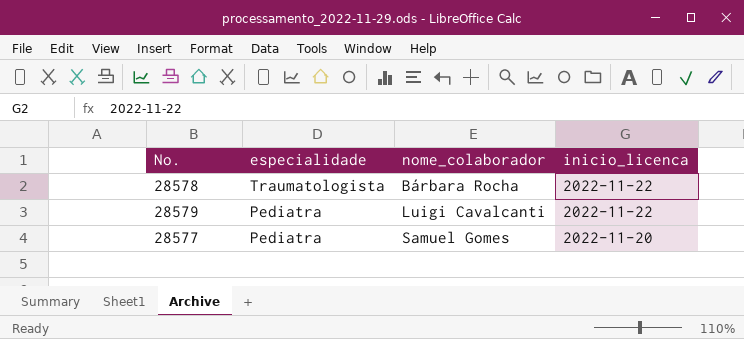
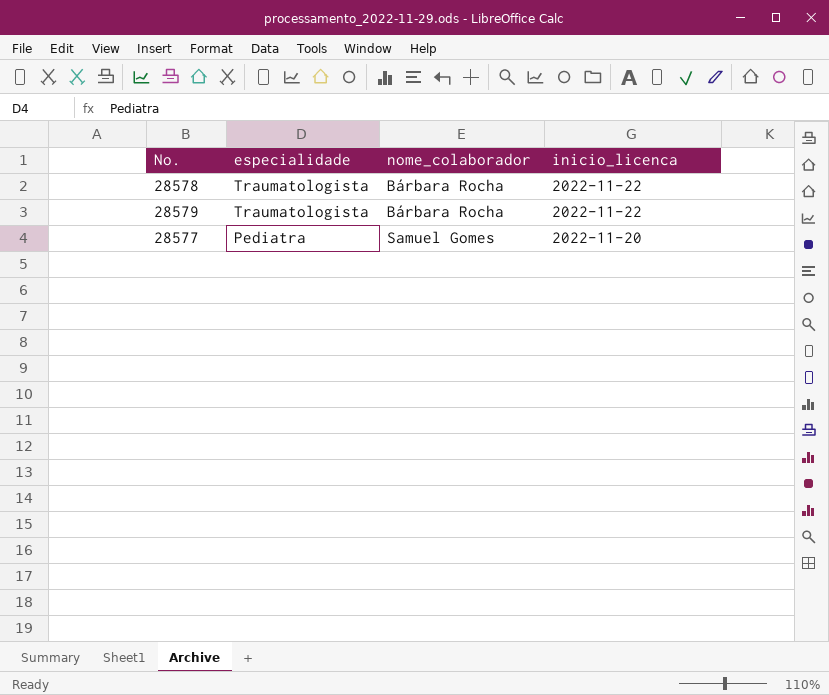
28579 | especialidade: Pediatra -> Traumatologista
28579 | nome_colaborador: Luigi Cavalcanti -> Bárbara Rocha

